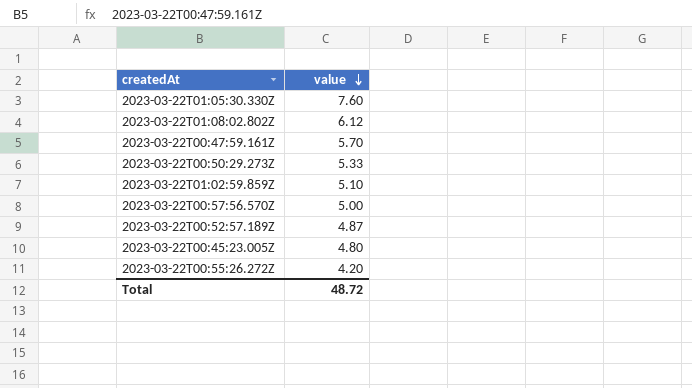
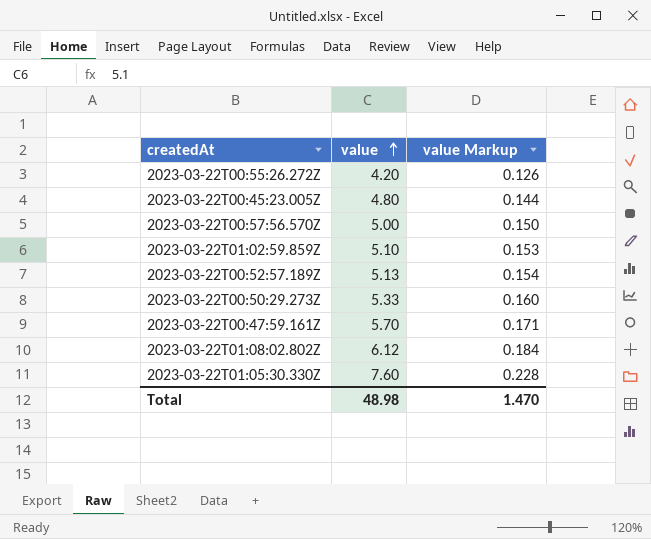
row order: value descending -> value ascending
column value Markup | formula: none -> [value] * 0.03
2023-03-22T00:52:57.189Z | value: 4.87 -> 5.13
Total | value: 48.72 -> 48.98

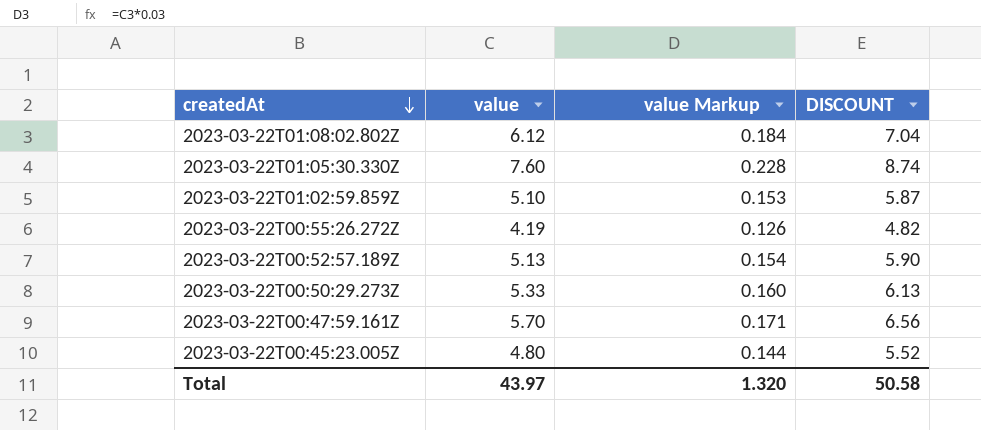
row order: value ascending -> createdAt descending
column DISCOUNT | formula: none -> [value] * 1.15
row 2023-03-22T00:57:56.570Z: 5.00 | 0.150 -> none
2023-03-22T00:55:26.272Z | value: 4.20 -> 4.19
Total | value: 48.98 -> 43.97
Total | value Markup: 1.470 -> 1.320

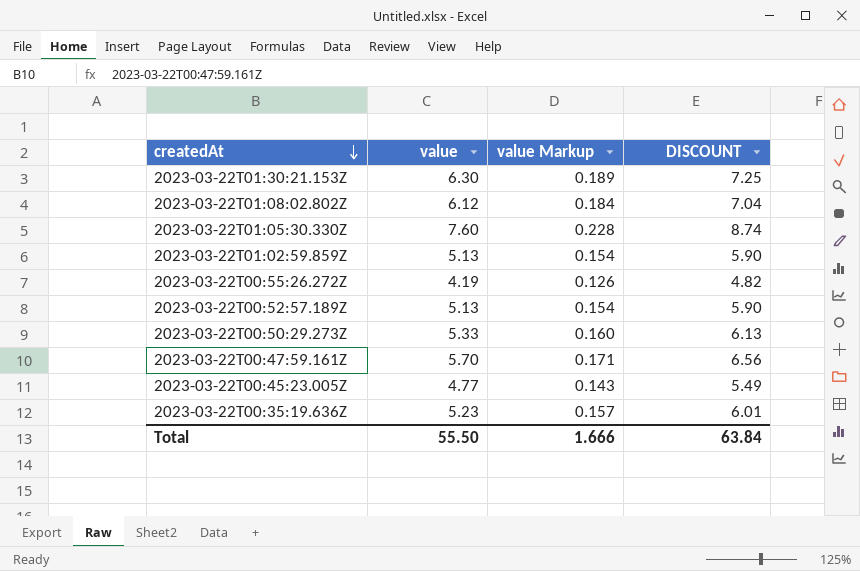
row 2023-03-22T01:30:21.153Z: none -> 6.30 | 0.189 | 7.25
2023-03-22T01:02:59.859Z | value: 5.10 -> 5.13
2023-03-22T01:02:59.859Z | value Markup: 0.153 -> 0.154
2023-03-22T01:02:59.859Z | DISCOUNT: 5.87 -> 5.90
2023-03-22T00:45:23.005Z | value: 4.80 -> 4.77
2023-03-22T00:45:23.005Z | value Markup: 0.144 -> 0.143
2023-03-22T00:45:23.005Z | DISCOUNT: 5.52 -> 5.49
row 2023-03-22T00:35:19.636Z: none -> 5.23 | 0.157 | 6.01
Total | value: 43.97 -> 55.50
Total | value Markup: 1.320 -> 1.666
Total | DISCOUNT: 50.58 -> 63.84

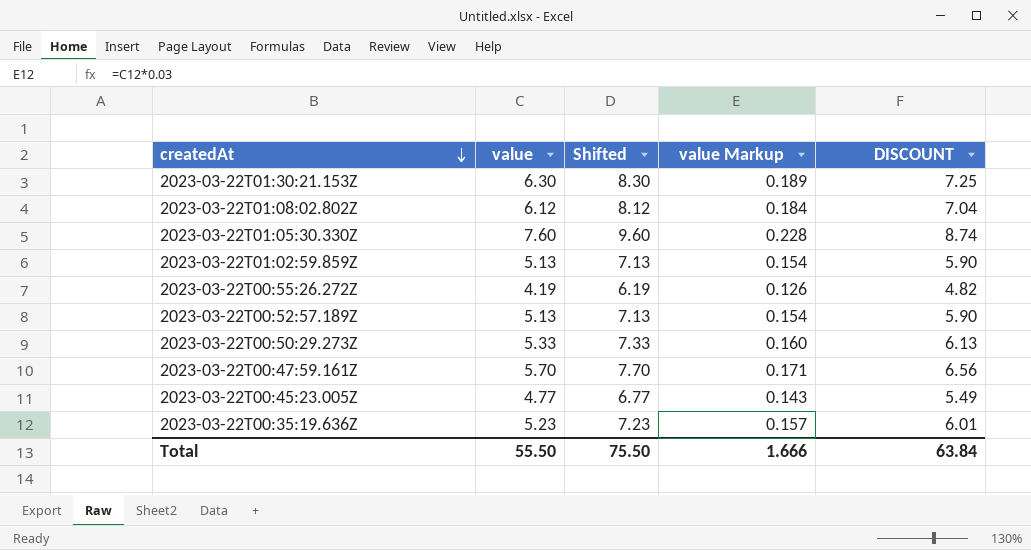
column Shifted | formula: none -> [value] + 2

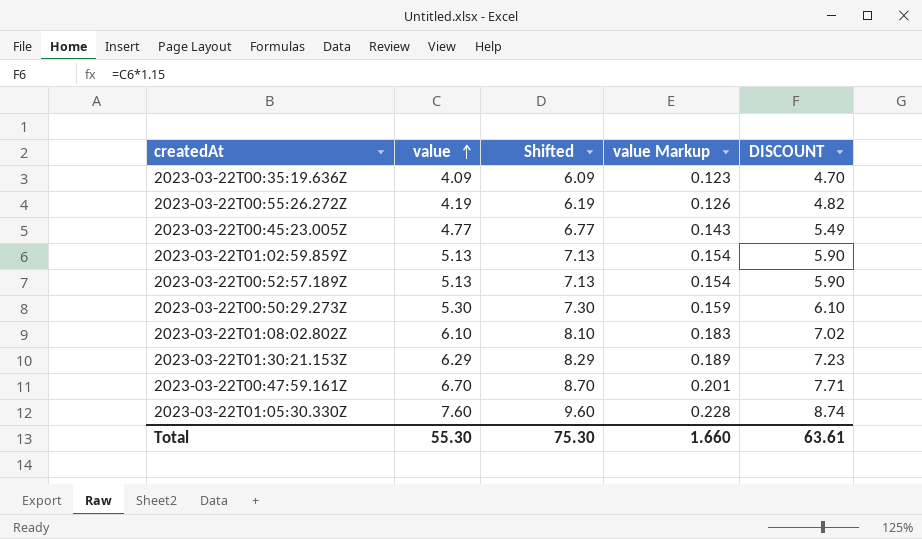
row order: createdAt descending -> value ascending
2023-03-22T00:35:19.636Z | value: 5.23 -> 4.09
2023-03-22T00:35:19.636Z | Shifted: 7.23 -> 6.09
2023-03-22T00:35:19.636Z | value Markup: 0.157 -> 0.123
2023-03-22T00:35:19.636Z | DISCOUNT: 6.01 -> 4.70
2023-03-22T00:50:29.273Z | value: 5.33 -> 5.30
2023-03-22T00:50:29.273Z | Shifted: 7.33 -> 7.30
2023-03-22T00:50:29.273Z | value Markup: 0.160 -> 0.159
2023-03-22T00:50:29.273Z | DISCOUNT: 6.13 -> 6.10
2023-03-22T01:08:02.802Z | value: 6.12 -> 6.10
2023-03-22T01:08:02.802Z | Shifted: 8.12 -> 8.10
2023-03-22T01:08:02.802Z | value Markup: 0.184 -> 0.183
2023-03-22T01:08:02.802Z | DISCOUNT: 7.04 -> 7.02
2023-03-22T01:30:21.153Z | value: 6.30 -> 6.29
2023-03-22T01:30:21.153Z | Shifted: 8.30 -> 8.29
2023-03-22T01:30:21.153Z | DISCOUNT: 7.25 -> 7.23
2023-03-22T00:47:59.161Z | value: 5.70 -> 6.70
2023-03-22T00:47:59.161Z | Shifted: 7.70 -> 8.70
2023-03-22T00:47:59.161Z | value Markup: 0.171 -> 0.201
2023-03-22T00:47:59.161Z | DISCOUNT: 6.56 -> 7.71
Total | value: 55.50 -> 55.30
Total | Shifted: 75.50 -> 75.30
Total | value Markup: 1.666 -> 1.660
Total | DISCOUNT: 63.84 -> 63.61

